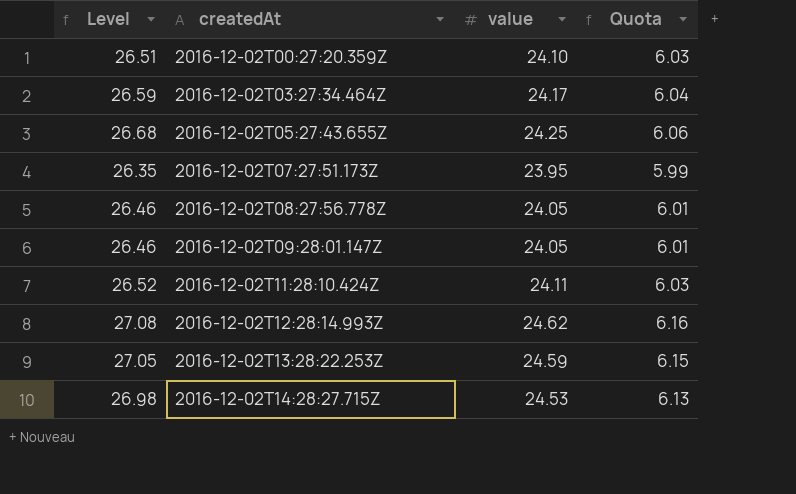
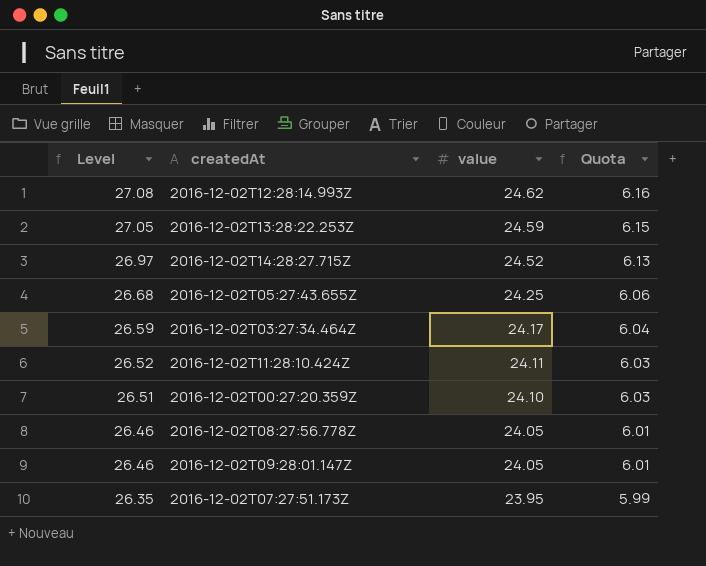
row order: createdAt ascending -> Level descending
2016-12-02T14:28:27.715Z | Level: 26.98 -> 26.97
2016-12-02T14:28:27.715Z | value: 24.53 -> 24.52

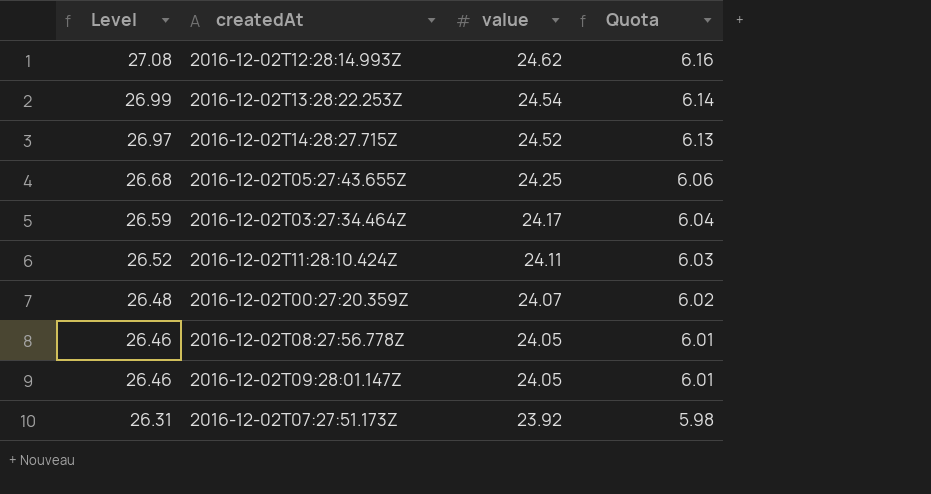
2016-12-02T13:28:22.253Z | Level: 27.05 -> 26.99
2016-12-02T13:28:22.253Z | value: 24.59 -> 24.54
2016-12-02T13:28:22.253Z | Quota: 6.15 -> 6.14
2016-12-02T00:27:20.359Z | Level: 26.51 -> 26.48
2016-12-02T00:27:20.359Z | value: 24.10 -> 24.07
2016-12-02T00:27:20.359Z | Quota: 6.03 -> 6.02
2016-12-02T07:27:51.173Z | Level: 26.35 -> 26.31
2016-12-02T07:27:51.173Z | value: 23.95 -> 23.92
2016-12-02T07:27:51.173Z | Quota: 5.99 -> 5.98

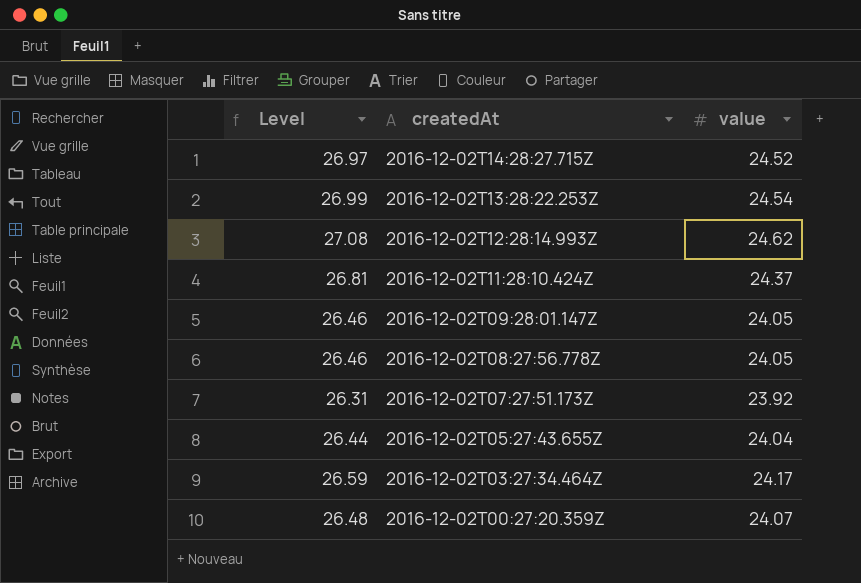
row order: Level descending -> createdAt descending
column Quota | formula: [value] * 0.25 -> none
2016-12-02T11:28:10.424Z | Level: 26.52 -> 26.81
2016-12-02T11:28:10.424Z | value: 24.11 -> 24.37
2016-12-02T05:27:43.655Z | Level: 26.68 -> 26.44
2016-12-02T05:27:43.655Z | value: 24.25 -> 24.04

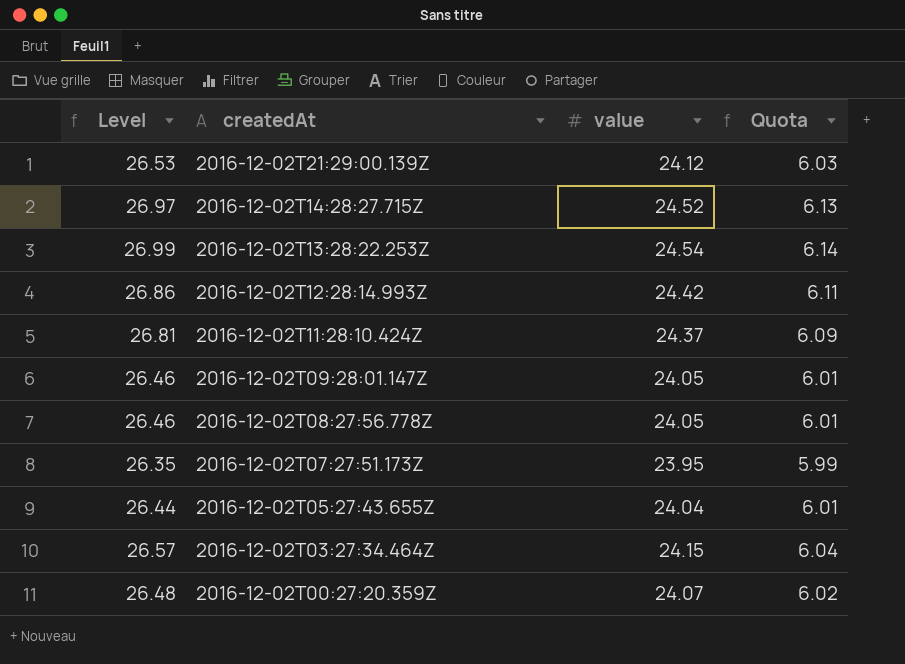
column Quota | formula: none -> [value] * 0.25
row 2016-12-02T21:29:00.139Z: none -> 26.53 | 24.12 | 6.03
2016-12-02T12:28:14.993Z | Level: 27.08 -> 26.86
2016-12-02T12:28:14.993Z | value: 24.62 -> 24.42
2016-12-02T07:27:51.173Z | Level: 26.31 -> 26.35
2016-12-02T07:27:51.173Z | value: 23.92 -> 23.95
2016-12-02T03:27:34.464Z | Level: 26.59 -> 26.57
2016-12-02T03:27:34.464Z | value: 24.17 -> 24.15

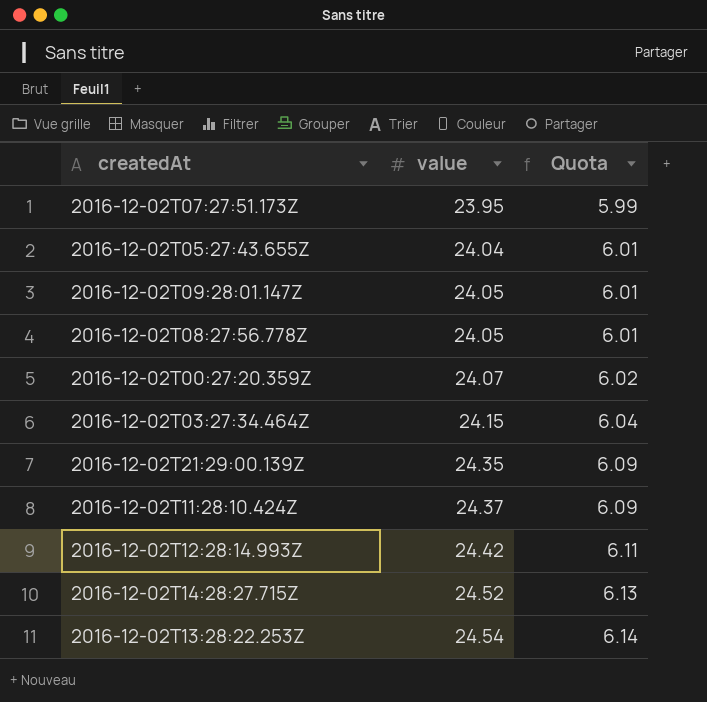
row order: createdAt descending -> value ascending
column Level | formula: [value] * 1.1 -> none
2016-12-02T21:29:00.139Z | value: 24.12 -> 24.35
2016-12-02T21:29:00.139Z | Quota: 6.03 -> 6.09

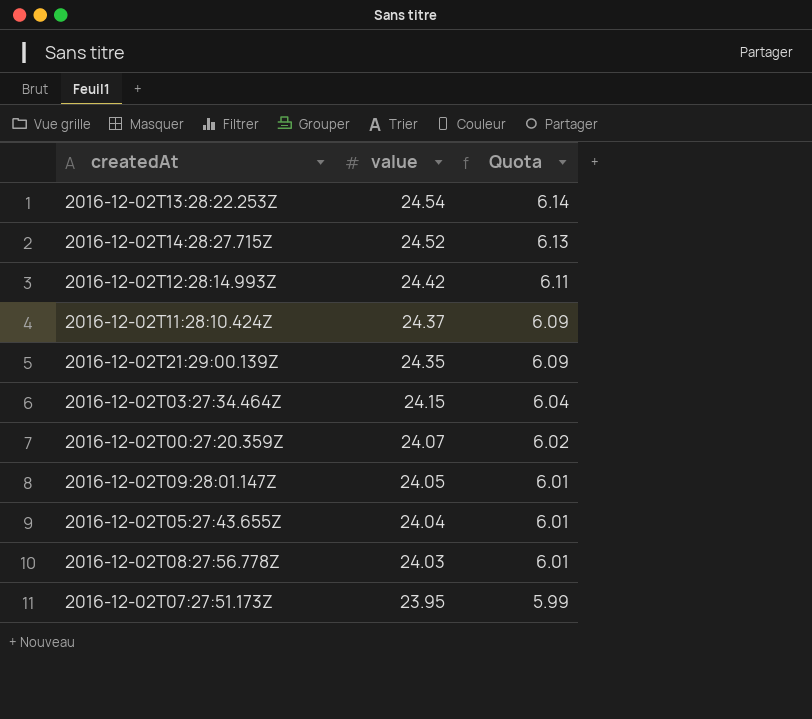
row order: value ascending -> value descending
2016-12-02T08:27:56.778Z | value: 24.05 -> 24.03

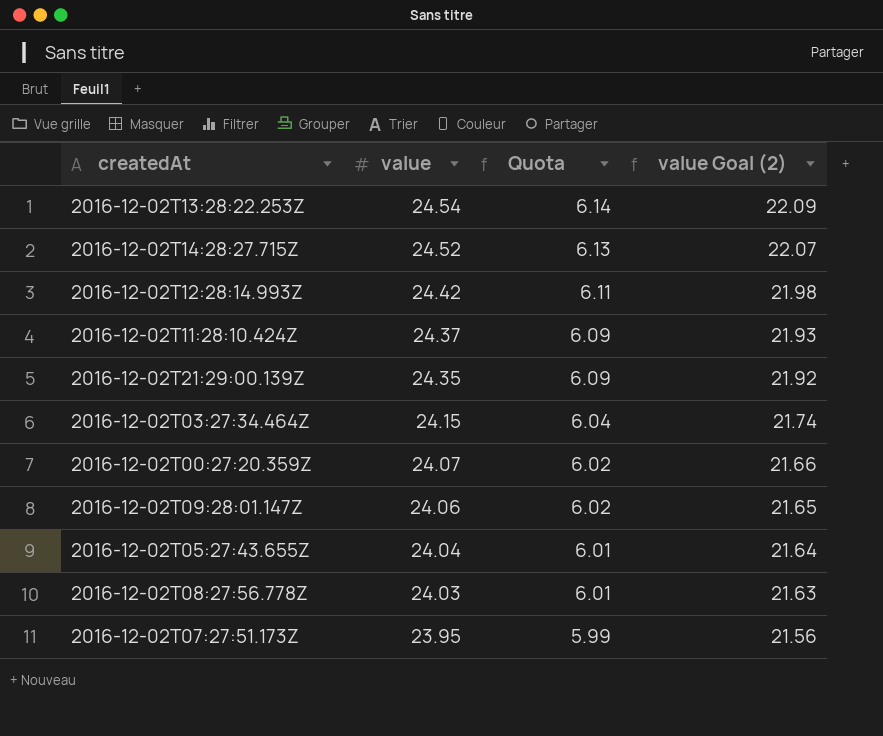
column value Goal (2) | formula: none -> [value] * 0.9
2016-12-02T09:28:01.147Z | value: 24.05 -> 24.06
2016-12-02T09:28:01.147Z | Quota: 6.01 -> 6.02

